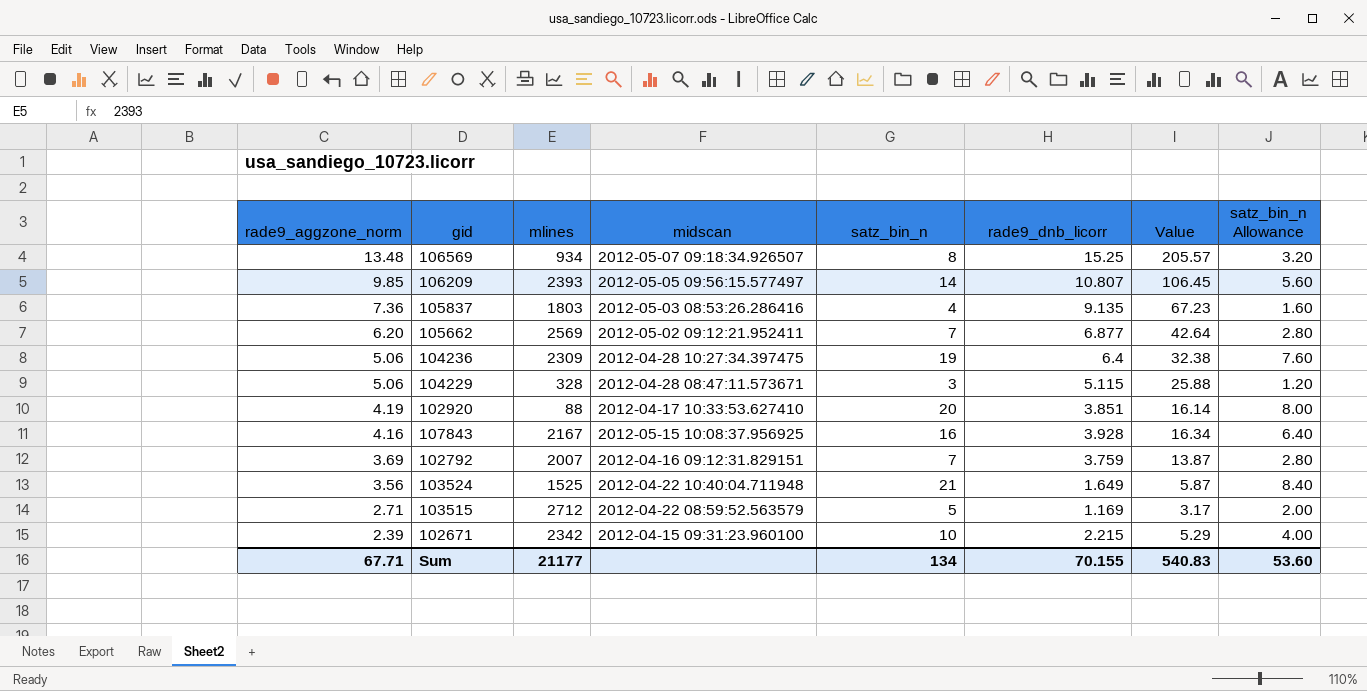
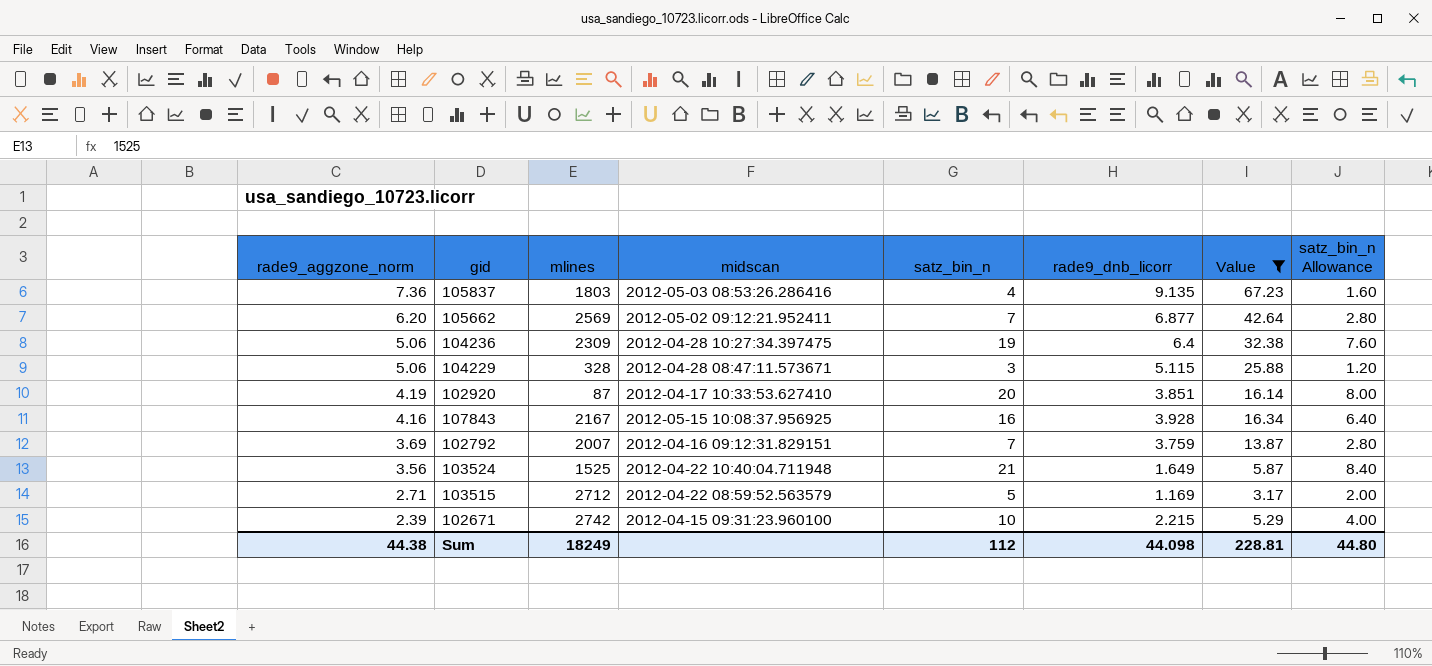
filter: none -> Value <= 67.23
102920 | mlines: 88 -> 87
102671 | mlines: 2342 -> 2742
Sum | rade9_aggzone_norm: 67.71 -> 44.38
Sum | mlines: 21177 -> 18249
Sum | satz_bin_n: 134 -> 112
Sum | rade9_dnb_licorr: 70.155 -> 44.098
Sum | Value: 540.83 -> 228.81
Sum | satz_bin_n Allowance: 53.60 -> 44.80

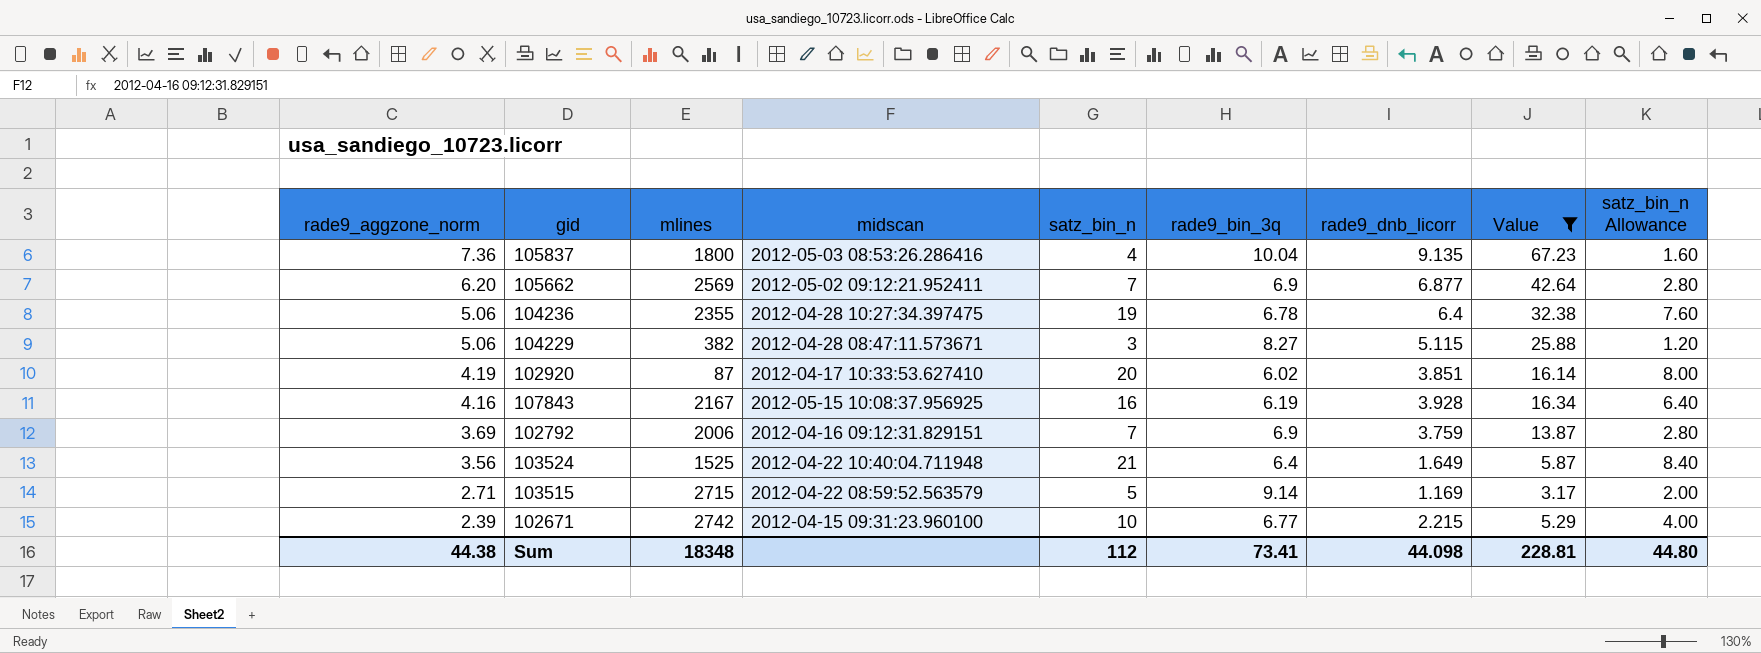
column rade9_bin_3q | position: none -> 6
105837 | mlines: 1803 -> 1800
104236 | mlines: 2309 -> 2355
104229 | mlines: 328 -> 382
102792 | mlines: 2007 -> 2006
103515 | mlines: 2712 -> 2715
Sum | mlines: 18249 -> 18348

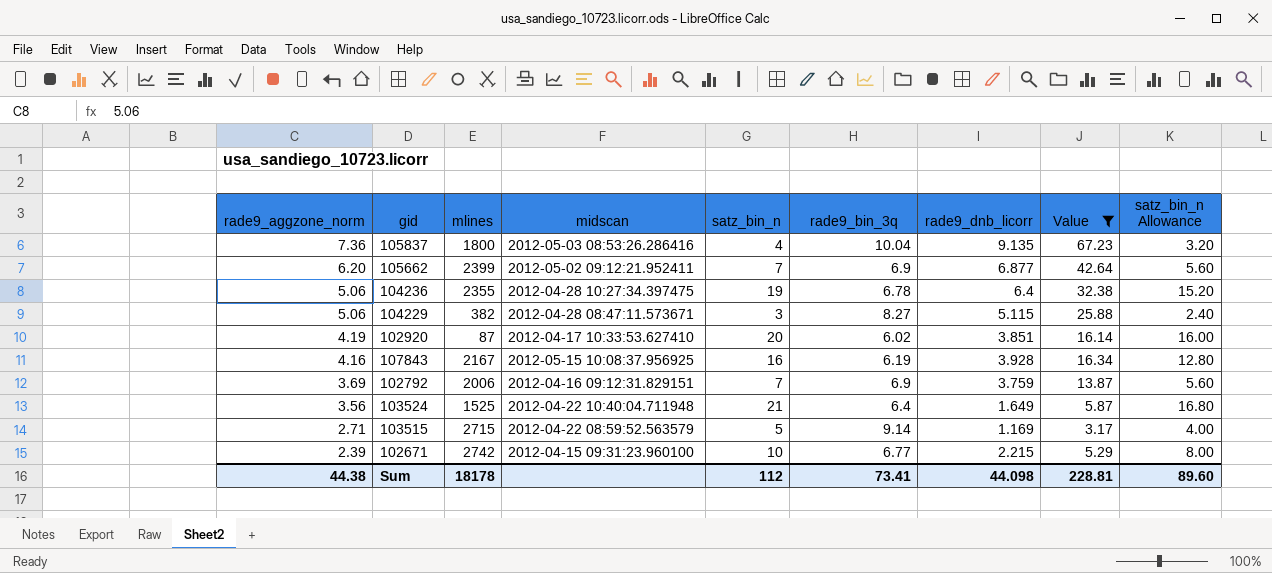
column satz_bin_n Allowance | formula: [satz_bin_n] * 0.4 -> [satz_bin_n] * 0.8
105662 | mlines: 2569 -> 2399
Sum | mlines: 18348 -> 18178
Sum | satz_bin_n Allowance: 44.80 -> 89.60

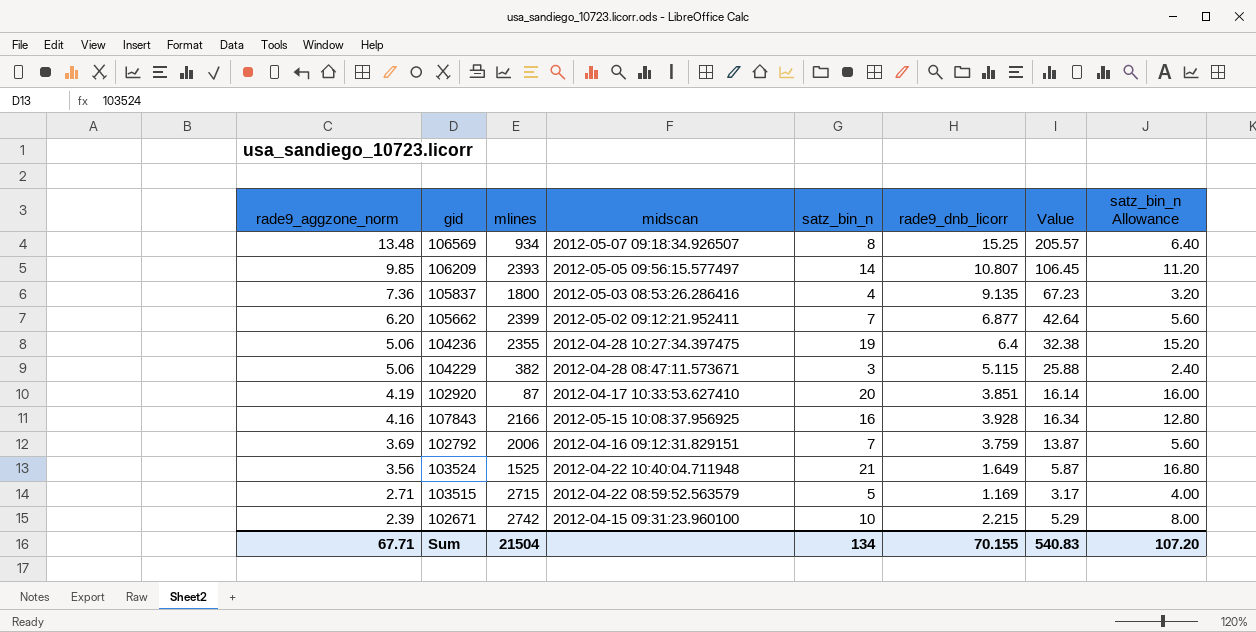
filter: Value <= 67.23 -> none
column rade9_bin_3q | position: 6 -> none
107843 | mlines: 2167 -> 2166
Sum | rade9_aggzone_norm: 44.38 -> 67.71
Sum | mlines: 18178 -> 21504
Sum | satz_bin_n: 112 -> 134
Sum | rade9_dnb_licorr: 44.098 -> 70.155
Sum | Value: 228.81 -> 540.83
Sum | satz_bin_n Allowance: 89.60 -> 107.20

